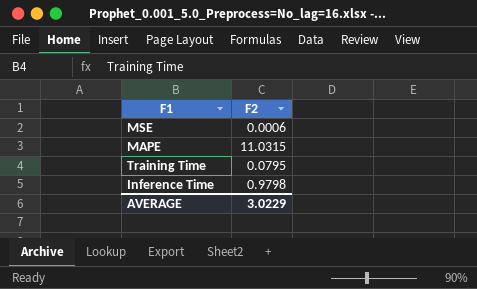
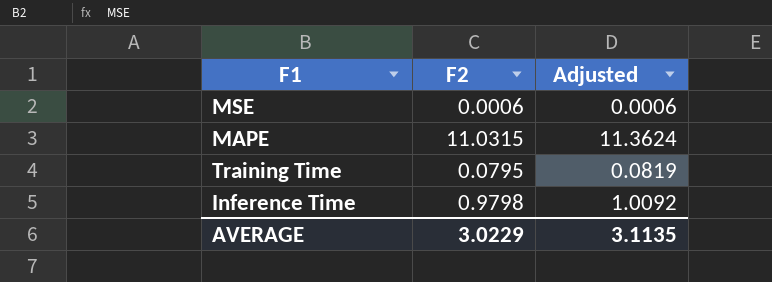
column Adjusted | formula: none -> [F2] * 1.03

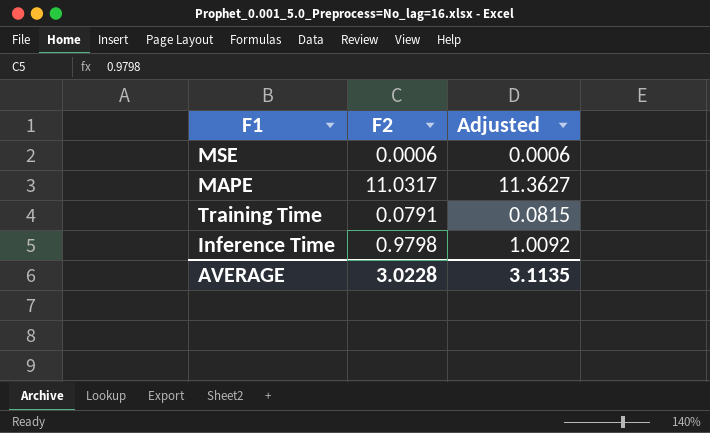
MAPE | F2: 11.0315 -> 11.0317
MAPE | Adjusted: 11.3624 -> 11.3627
Training Time | F2: 0.0795 -> 0.0791
Training Time | Adjusted: 0.0819 -> 0.0815
AVERAGE | F2: 3.0229 -> 3.0228

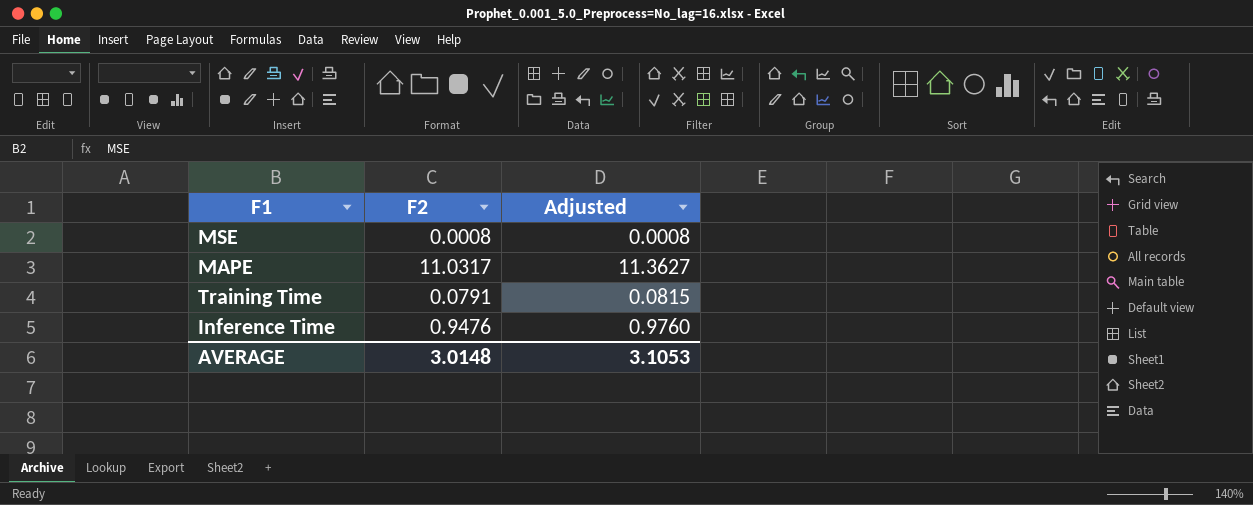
MSE | F2: 0.0006 -> 0.0008
MSE | Adjusted: 0.0006 -> 0.0008
Inference Time | F2: 0.9798 -> 0.9476
Inference Time | Adjusted: 1.0092 -> 0.9760
AVERAGE | F2: 3.0228 -> 3.0148
AVERAGE | Adjusted: 3.1135 -> 3.1053

